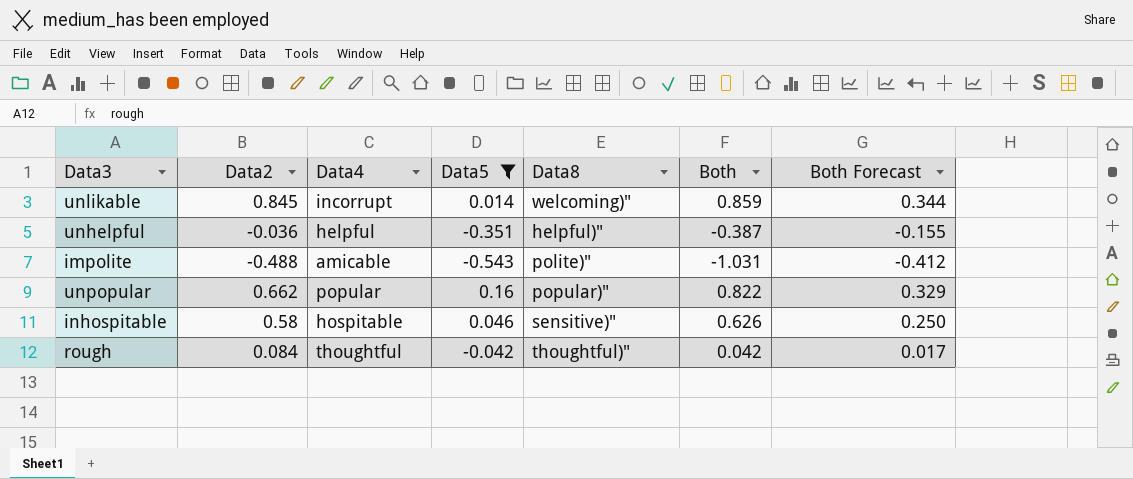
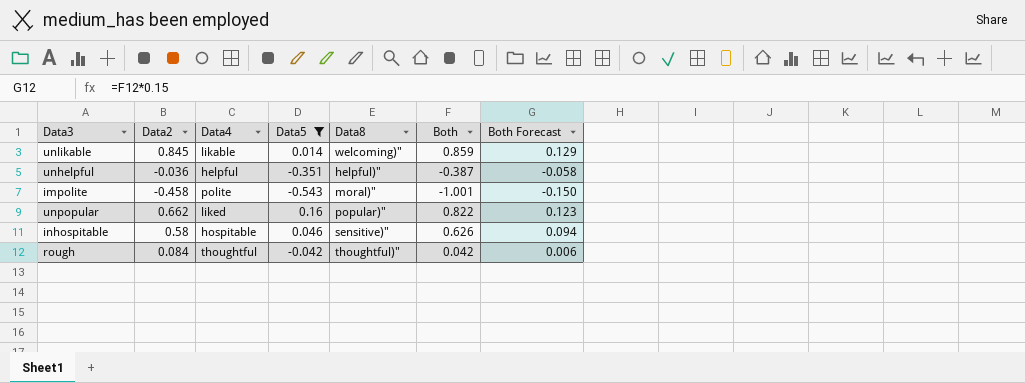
column Both Forecast | formula: [Both] * 0.4 -> [Both] * 0.15
unlikable | Data4: incorrupt -> likable
impolite | Data2: -0.488 -> -0.458
impolite | Data4: amicable -> polite
impolite | Data8: polite)" -> moral)"
impolite | Both: -1.031 -> -1.001
unpopular | Data4: popular -> liked

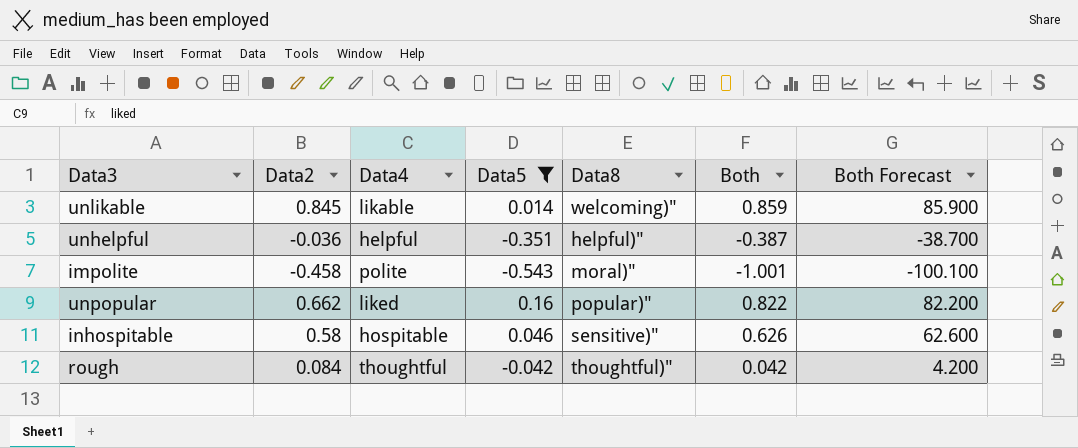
column Both Forecast | formula: [Both] * 0.15 -> [Both] * 100

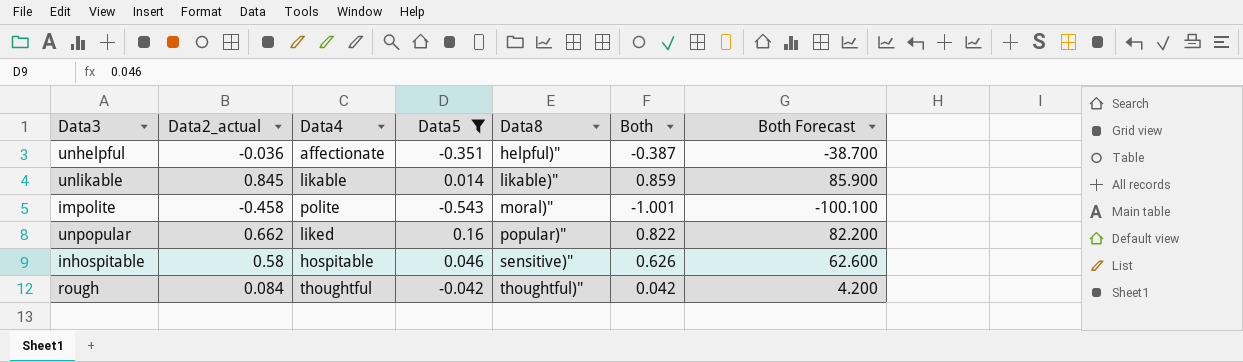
row order: none -> Data8 ascending
column name: Data2 -> Data2_actual
unhelpful | Data4: helpful -> affectionate
unlikable | Data8: welcoming)" -> likable)"

